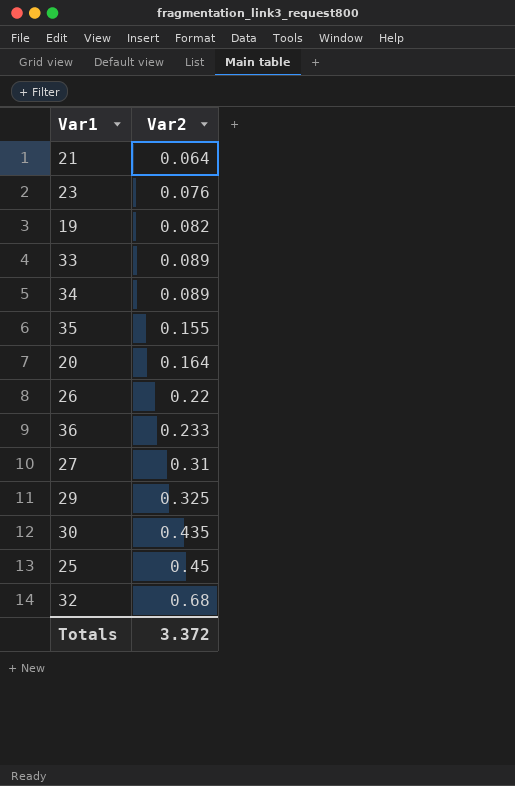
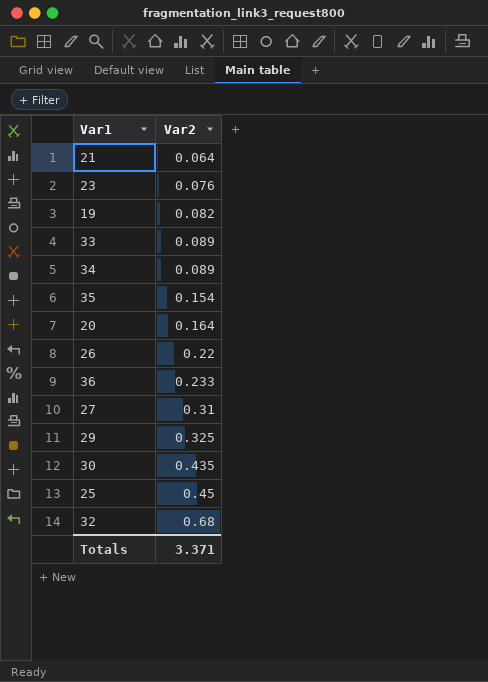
35 | Var2: 0.155 -> 0.154
Totals | Var2: 3.372 -> 3.371

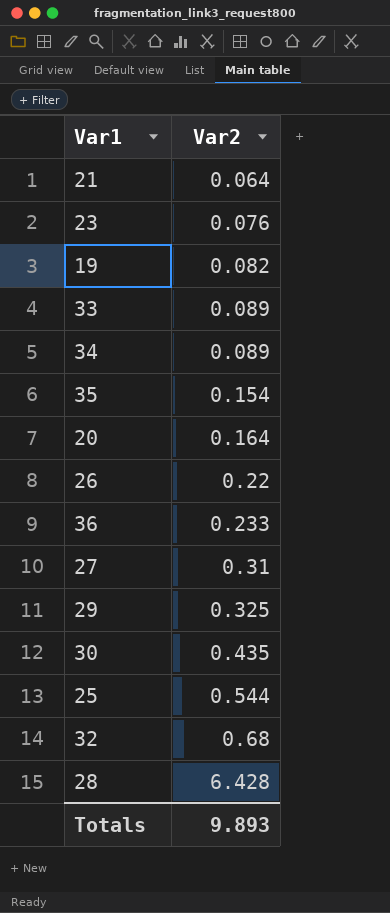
25 | Var2: 0.45 -> 0.544
row 28: none -> 6.428
Totals | Var2: 3.371 -> 9.893

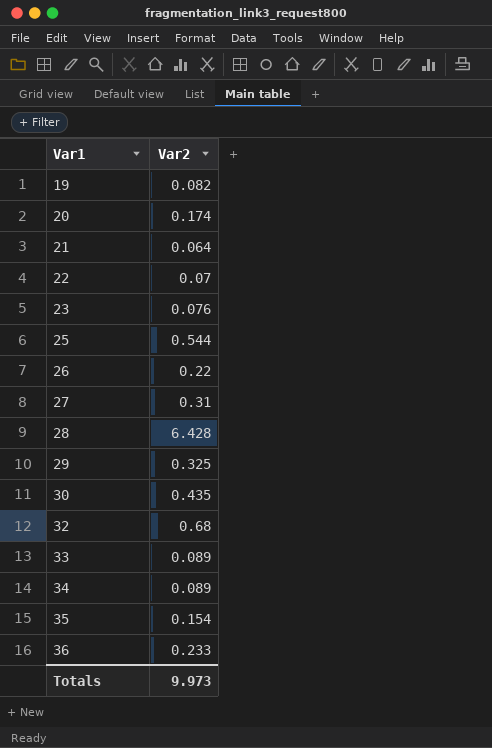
row order: Var2 ascending -> Var1 ascending
20 | Var2: 0.164 -> 0.174
row 22: none -> 0.07
Totals | Var2: 9.893 -> 9.973

